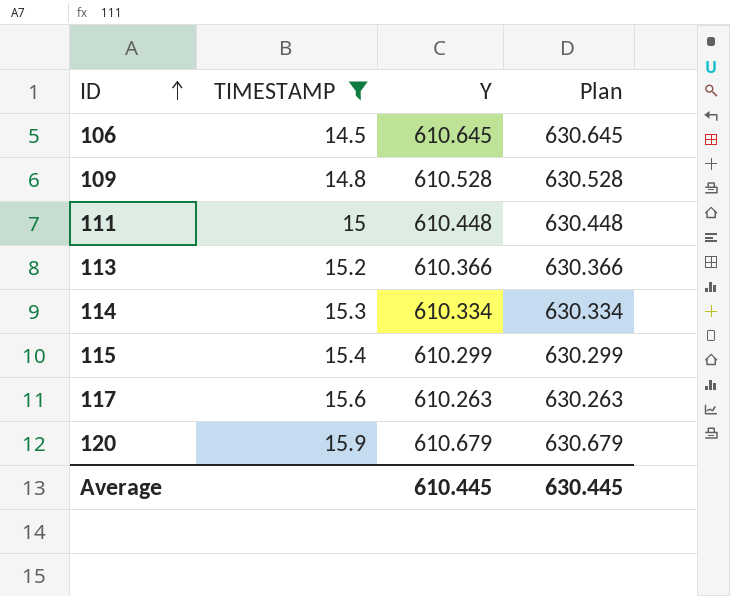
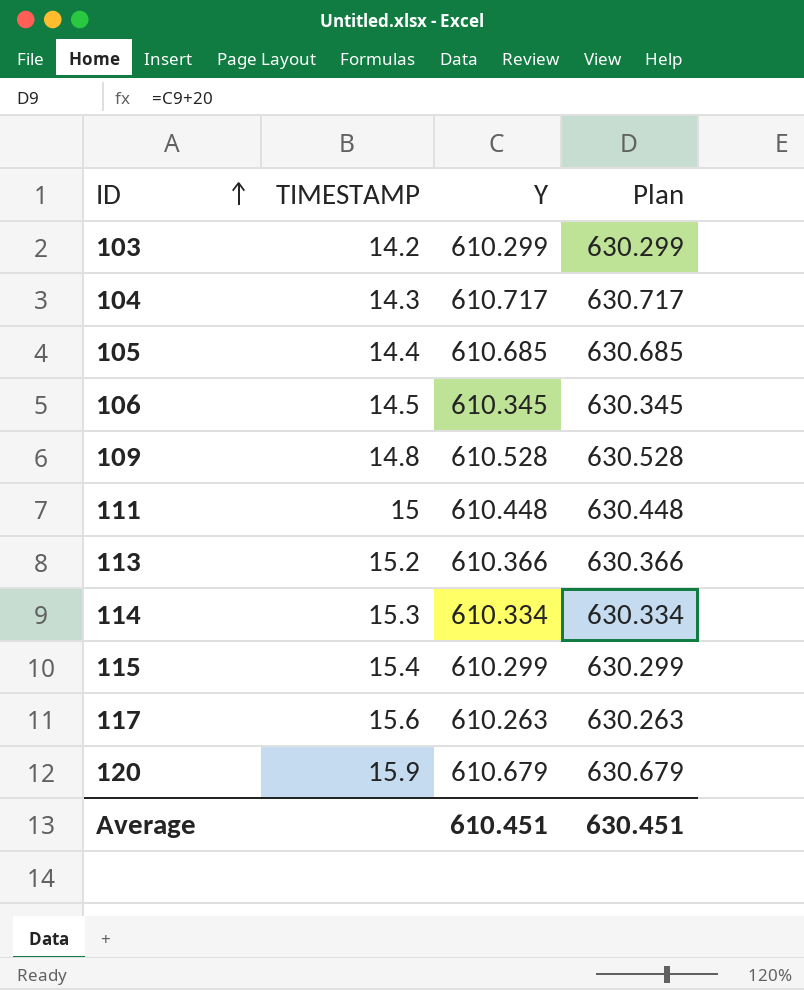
filter: TIMESTAMP >= 14.5 -> none
106 | Y: 610.645 -> 610.345
106 | Plan: 630.645 -> 630.345
Average | Y: 610.445 -> 610.451
Average | Plan: 630.445 -> 630.451

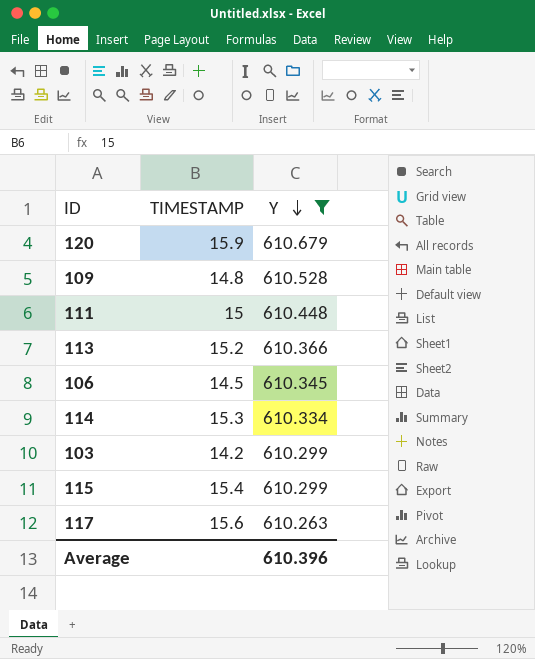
filter: none -> Y <= 610.679
row order: ID ascending -> Y descending
column Plan | formula: [Y] + 20 -> none
Average | Y: 610.451 -> 610.396

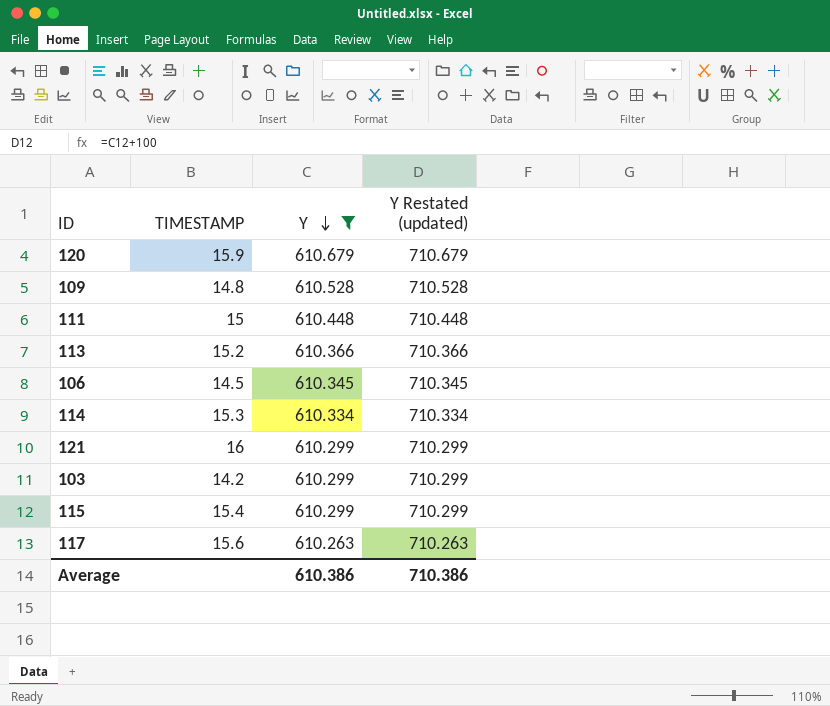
column Y Restated (updated) | formula: none -> [Y] + 100
row 121: none -> 16 | 610.299 | 710.299
Average | Y: 610.396 -> 610.386

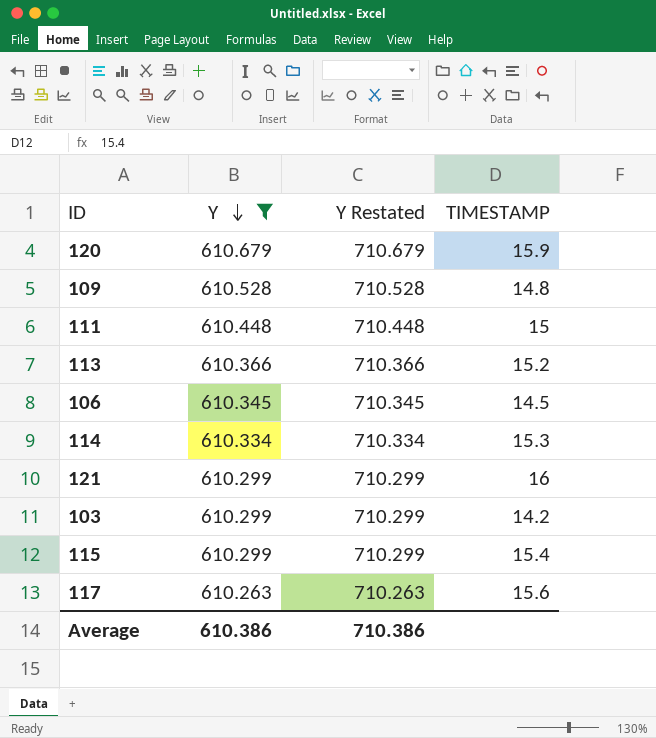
column name: Y Restated (updated) -> Y Restated
column TIMESTAMP | position: 2 -> 4

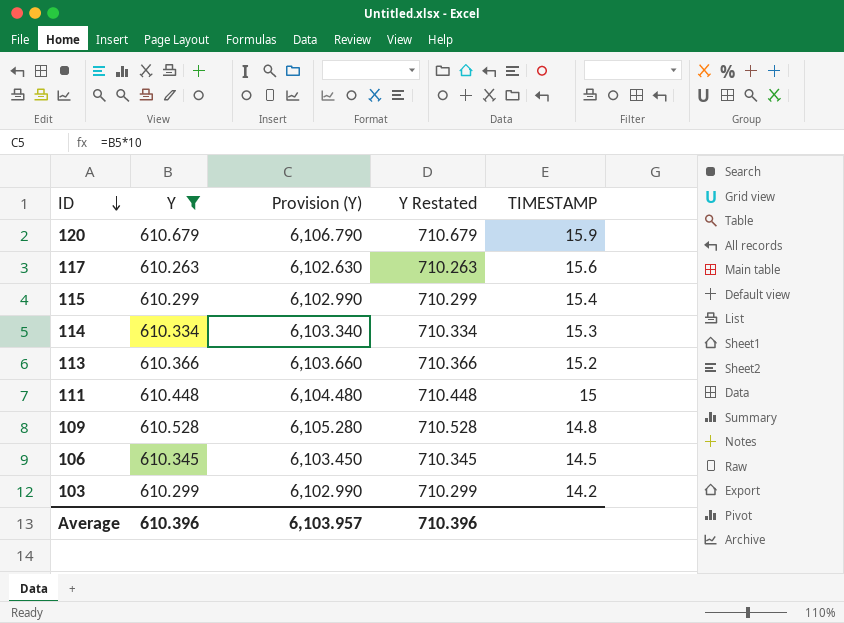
row order: Y descending -> ID descending
column Provision (Y) | formula: none -> [Y] * 10
row 121: 610.299 | 710.299 | 16 -> none
Average | Y: 610.386 -> 610.396
Average | Y Restated: 710.386 -> 710.396

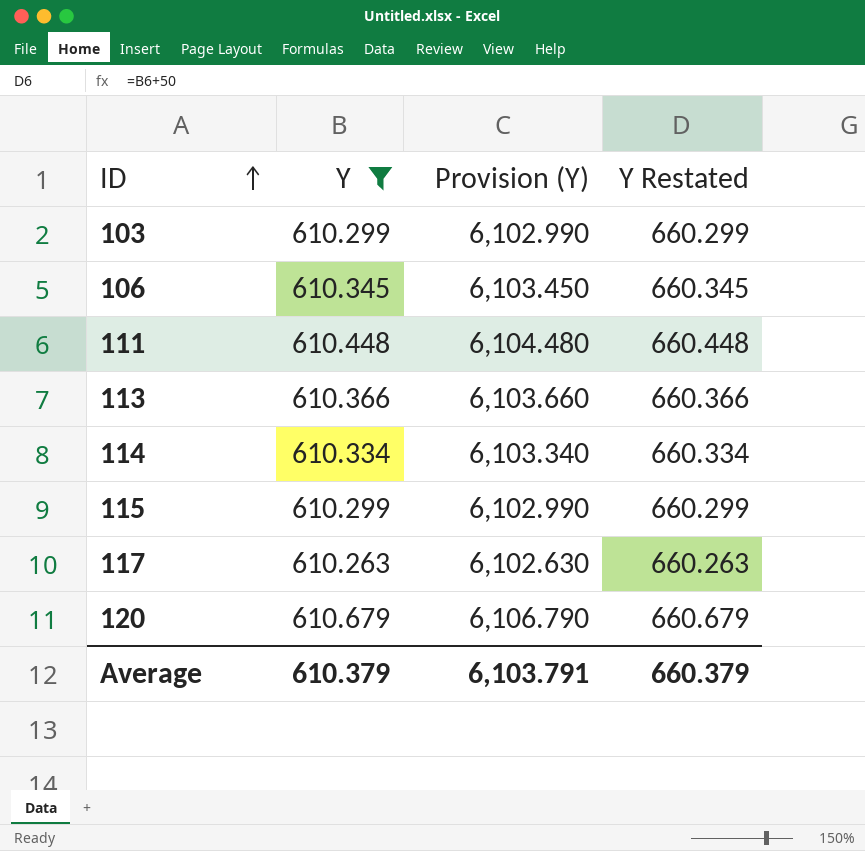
row order: ID descending -> ID ascending
column TIMESTAMP | position: 5 -> none
column Y Restated | formula: [Y] + 100 -> [Y] + 50
row 109: 610.528 | 6,105.280 | 710.528 | 14.8 -> none
Average | Y: 610.396 -> 610.379
Average | Provision (Y): 6,103.957 -> 6,103.791
Average | Y Restated: 710.396 -> 660.379

